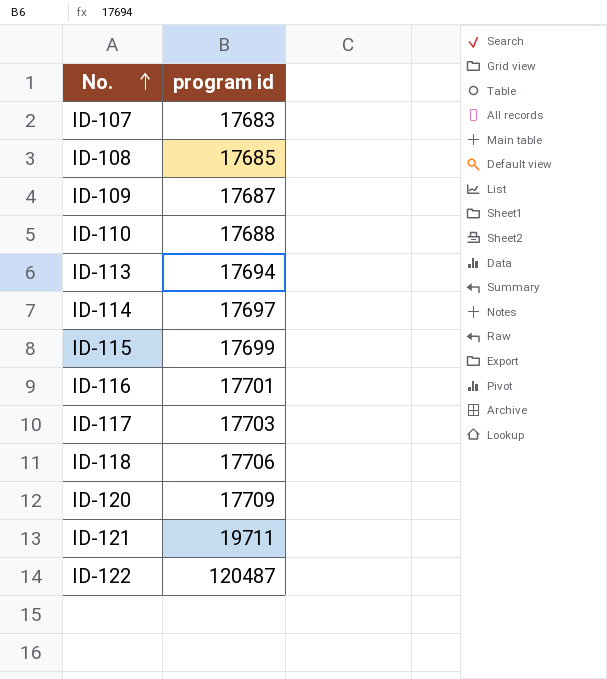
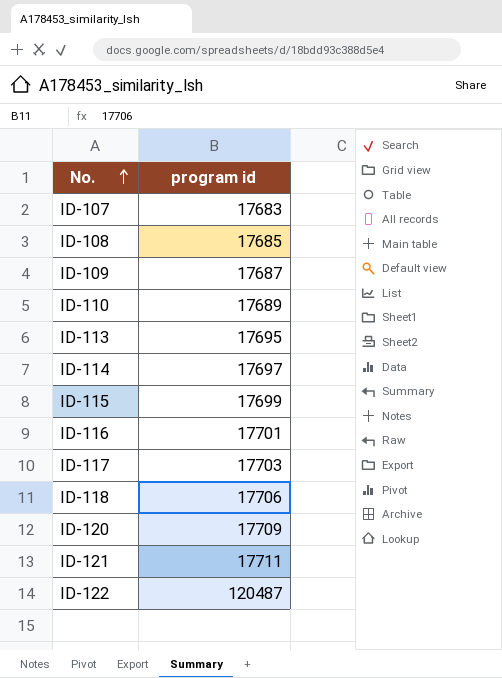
ID-110 | program id: 17688 -> 17689
ID-113 | program id: 17694 -> 17695
ID-121 | program id: 19711 -> 17711

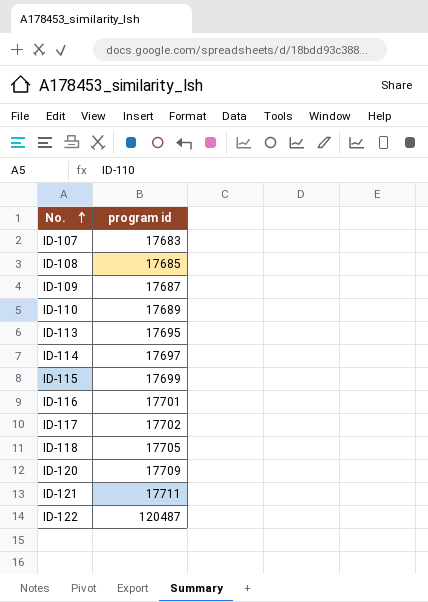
ID-117 | program id: 17703 -> 17702
ID-118 | program id: 17706 -> 17705

